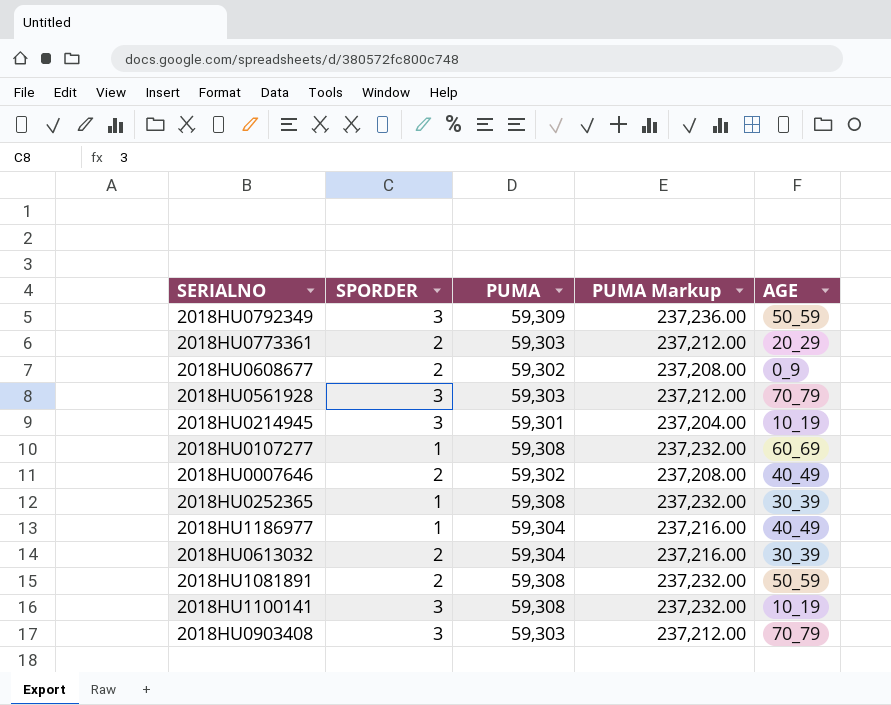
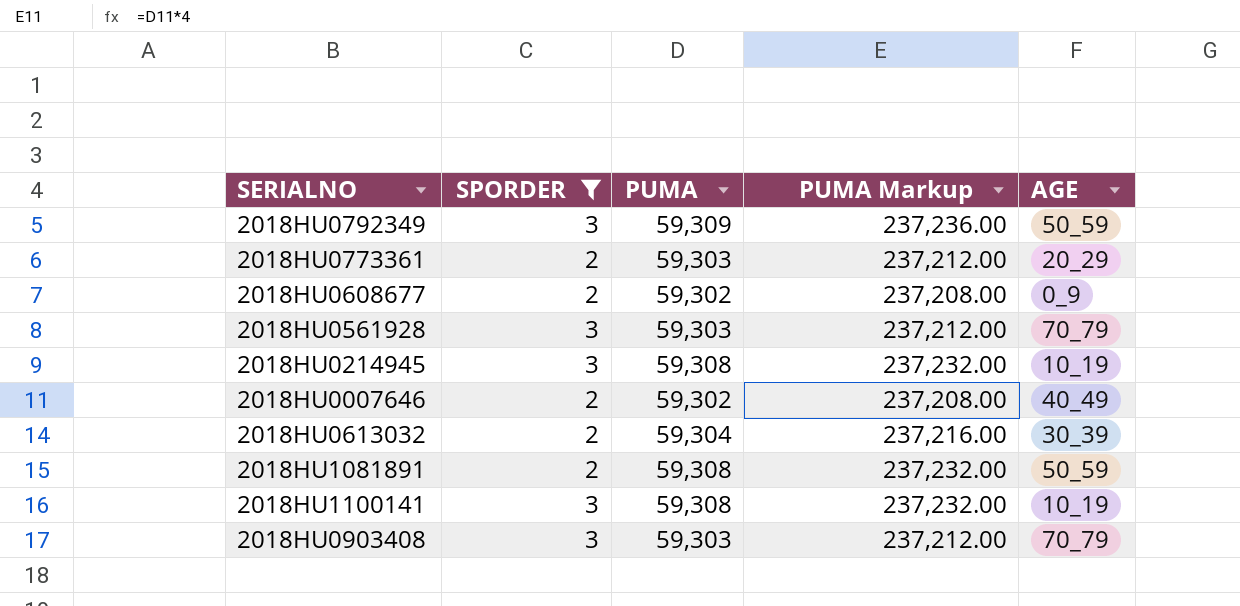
filter: none -> SPORDER != 1
2018HU0214945 | PUMA: 59,301 -> 59,308
2018HU0214945 | PUMA Markup: 237,204.00 -> 237,232.00

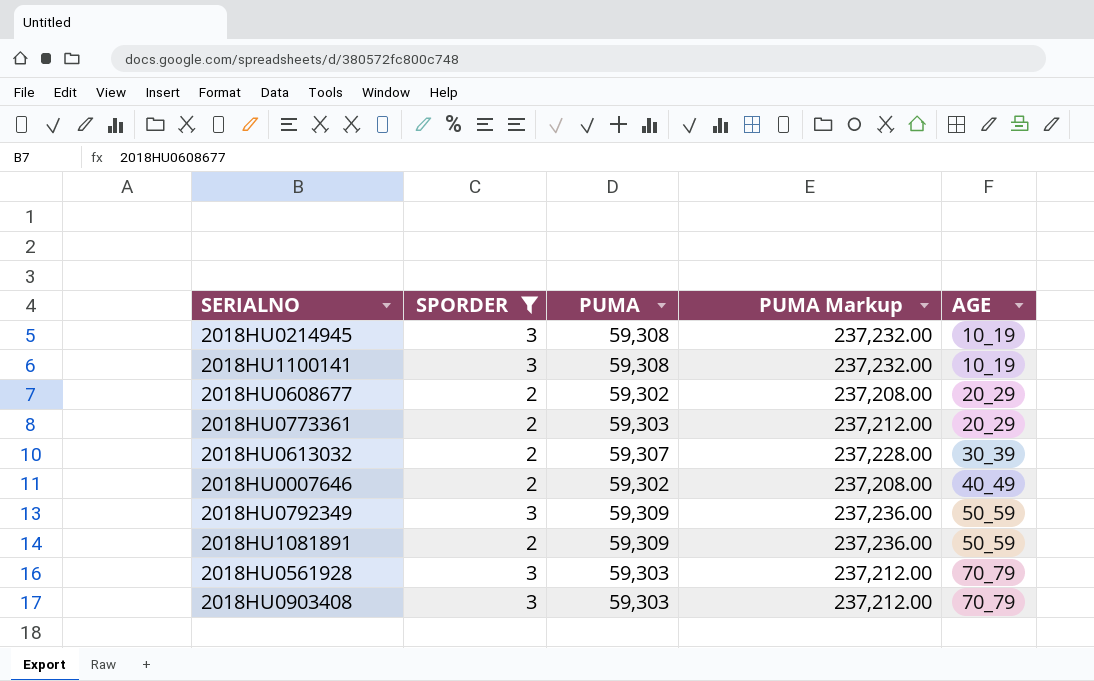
row order: none -> AGE ascending
2018HU0608677 | AGE: 0_9 -> 20_29
2018HU0613032 | PUMA: 59,304 -> 59,307
2018HU0613032 | PUMA Markup: 237,216.00 -> 237,228.00
2018HU1081891 | PUMA: 59,308 -> 59,309
2018HU1081891 | PUMA Markup: 237,232.00 -> 237,236.00

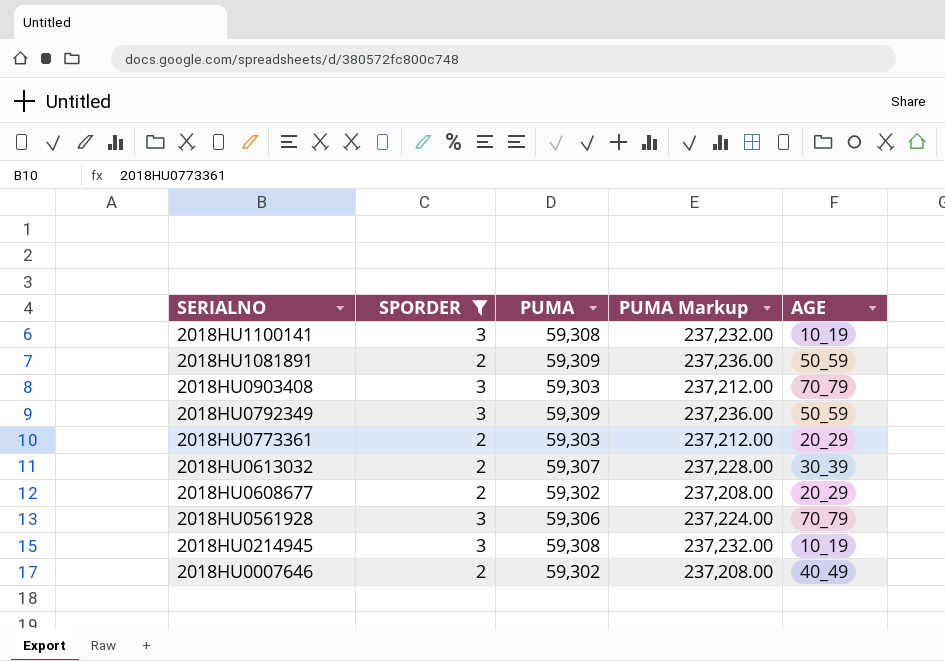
row order: AGE ascending -> SERIALNO descending
2018HU0561928 | PUMA: 59,303 -> 59,306
2018HU0561928 | PUMA Markup: 237,212.00 -> 237,224.00

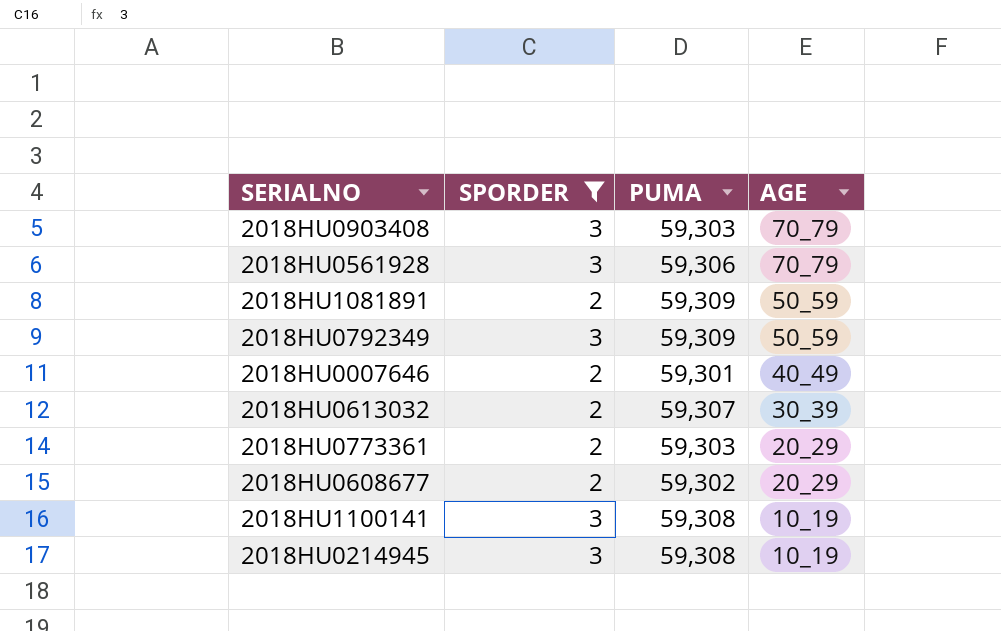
row order: SERIALNO descending -> AGE descending
column PUMA Markup | formula: [PUMA] * 4 -> none
2018HU0007646 | PUMA: 59,302 -> 59,301

